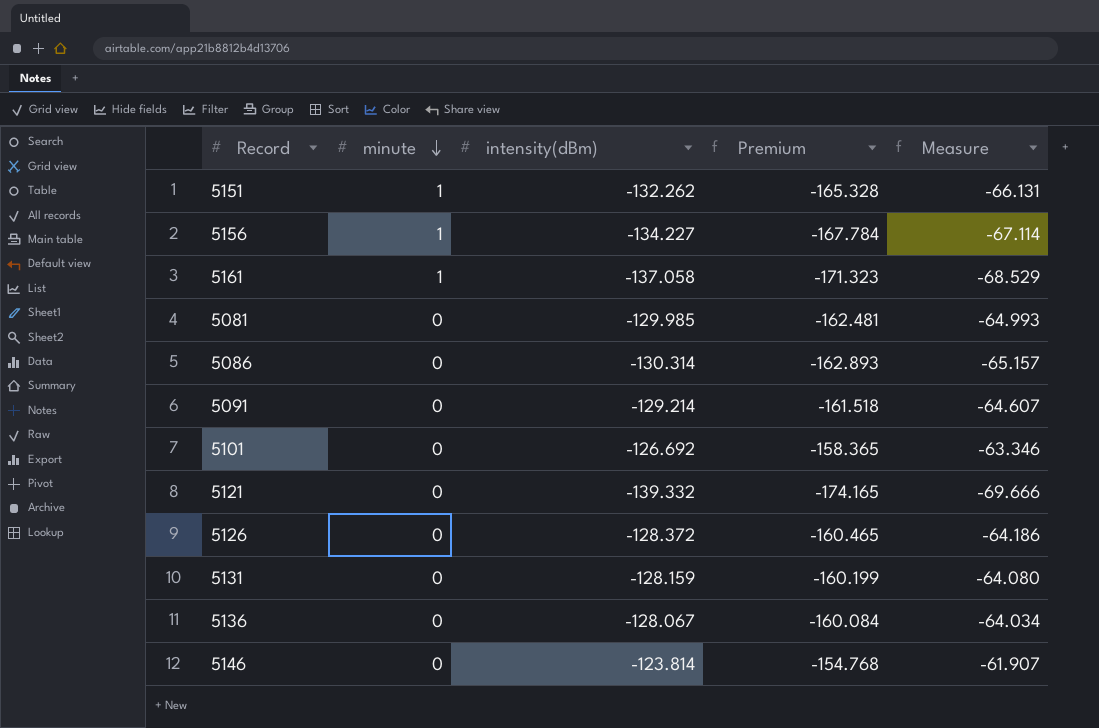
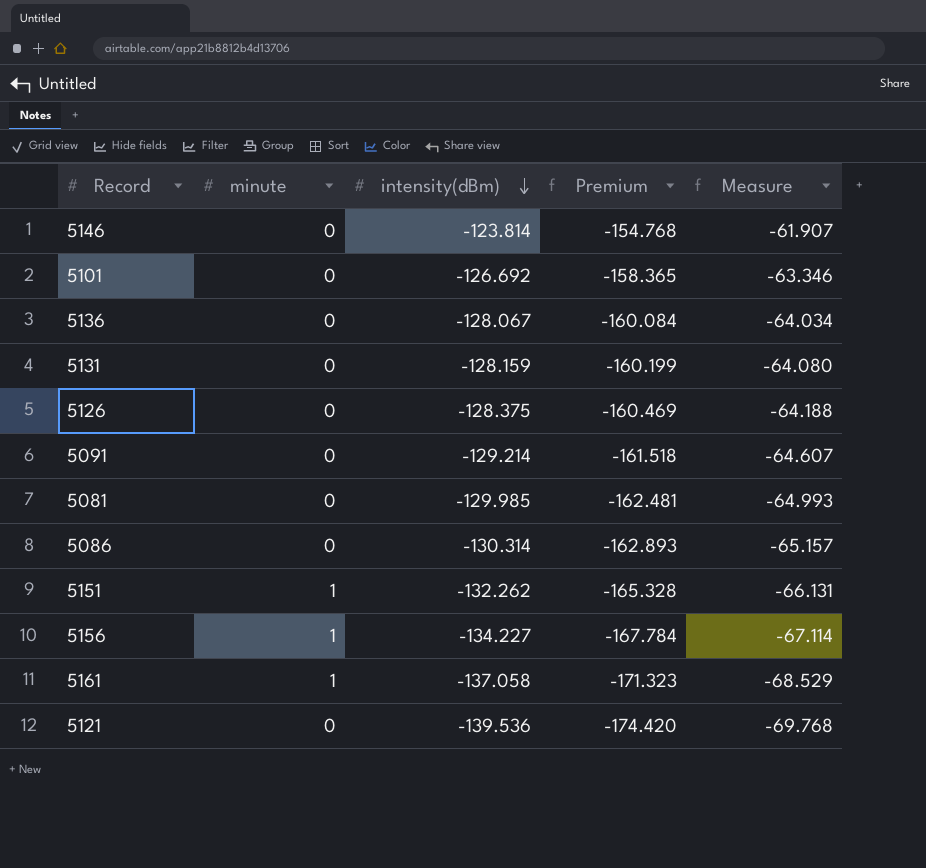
row order: minute descending -> intensity(dBm) descending
5126 | intensity(dBm): -128.372 -> -128.375
5126 | Premium: -160.465 -> -160.469
5126 | Measure: -64.186 -> -64.188
5121 | intensity(dBm): -139.332 -> -139.536
5121 | Premium: -174.165 -> -174.420
5121 | Measure: -69.666 -> -69.768

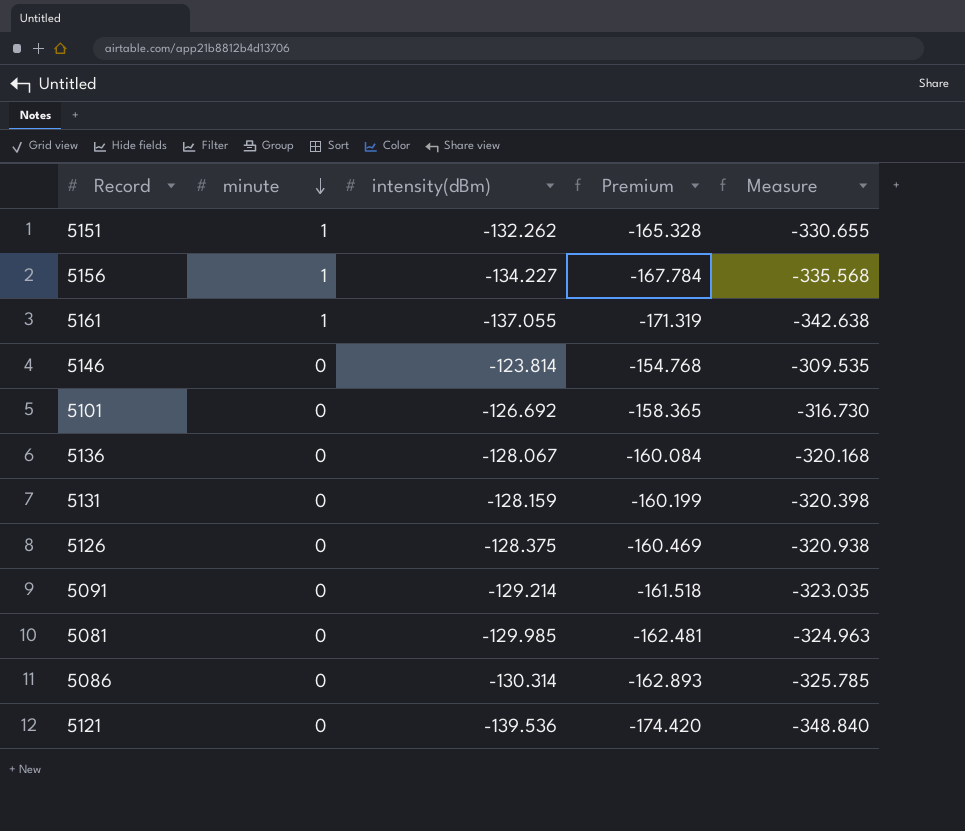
row order: intensity(dBm) descending -> minute descending
column Measure | formula: [intensity(dBm)] * 0.5 -> [intensity(dBm)] * 2.5
5161 | intensity(dBm): -137.058 -> -137.055
5161 | Premium: -171.323 -> -171.319

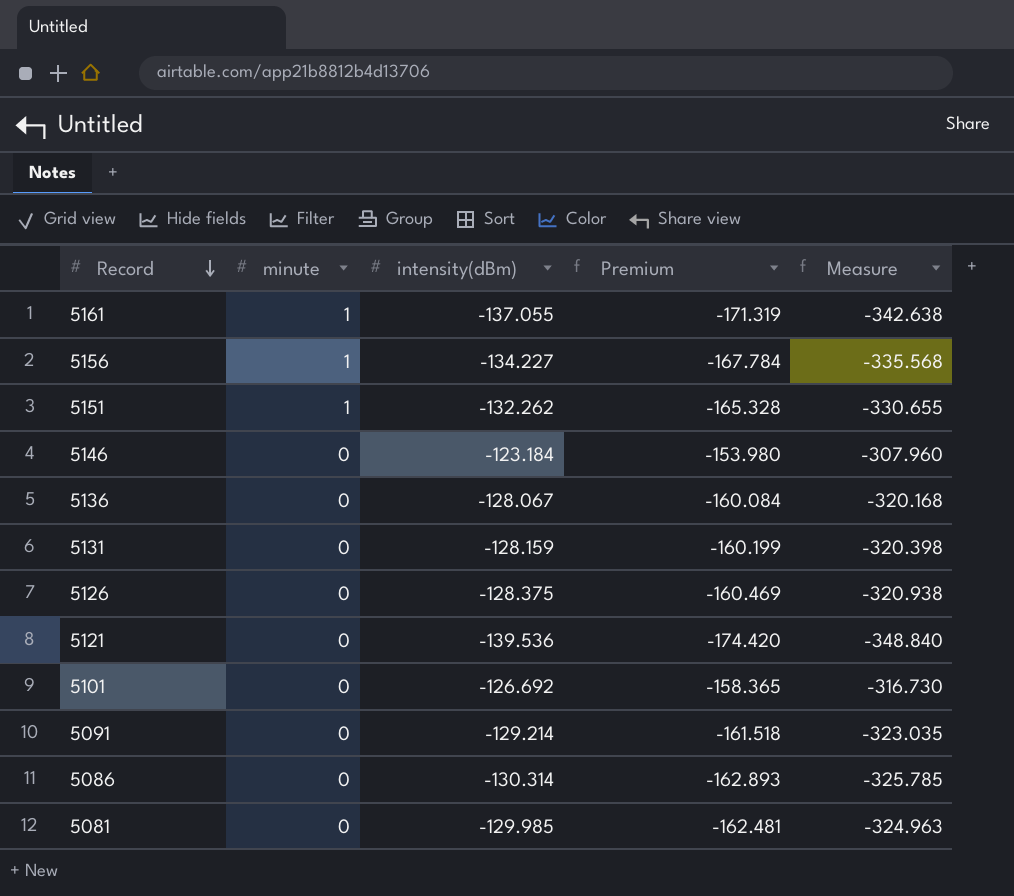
row order: minute descending -> Record descending
5146 | intensity(dBm): -123.814 -> -123.184
5146 | Premium: -154.768 -> -153.980
5146 | Measure: -309.535 -> -307.960

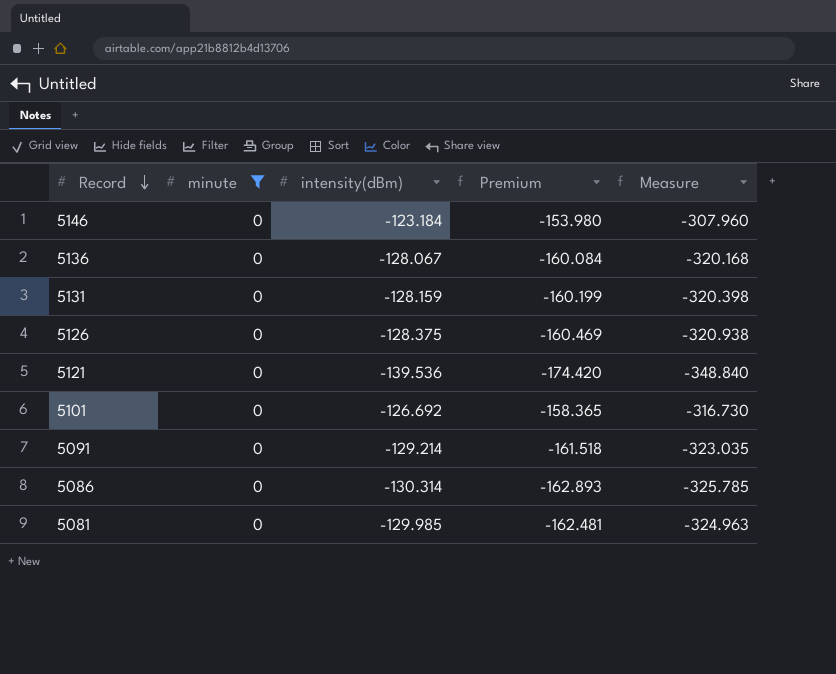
filter: none -> minute = 0

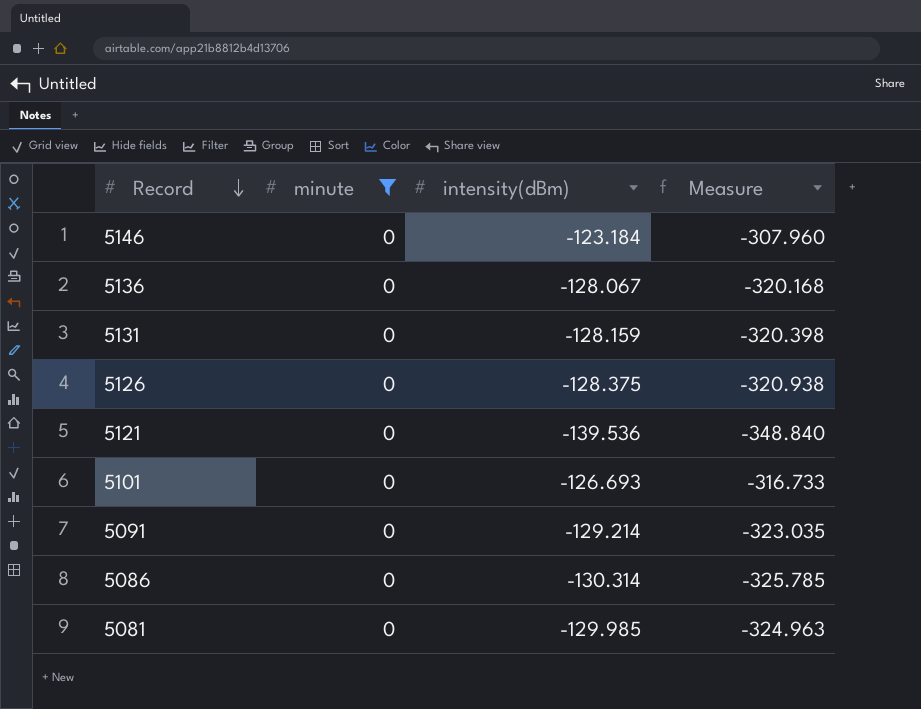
column Premium | formula: [intensity(dBm)] * 1.25 -> none
5101 | intensity(dBm): -126.692 -> -126.693
5101 | Measure: -316.730 -> -316.733

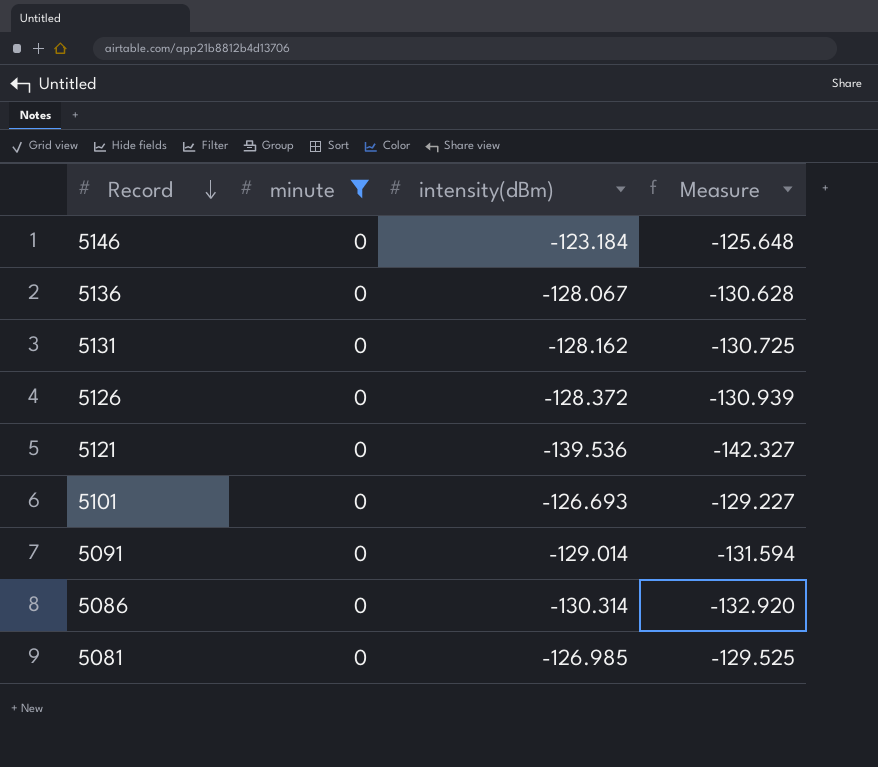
column Measure | formula: [intensity(dBm)] * 2.5 -> [intensity(dBm)] * 1.02
5131 | intensity(dBm): -128.159 -> -128.162
5126 | intensity(dBm): -128.375 -> -128.372
5091 | intensity(dBm): -129.214 -> -129.014
5081 | intensity(dBm): -129.985 -> -126.985

